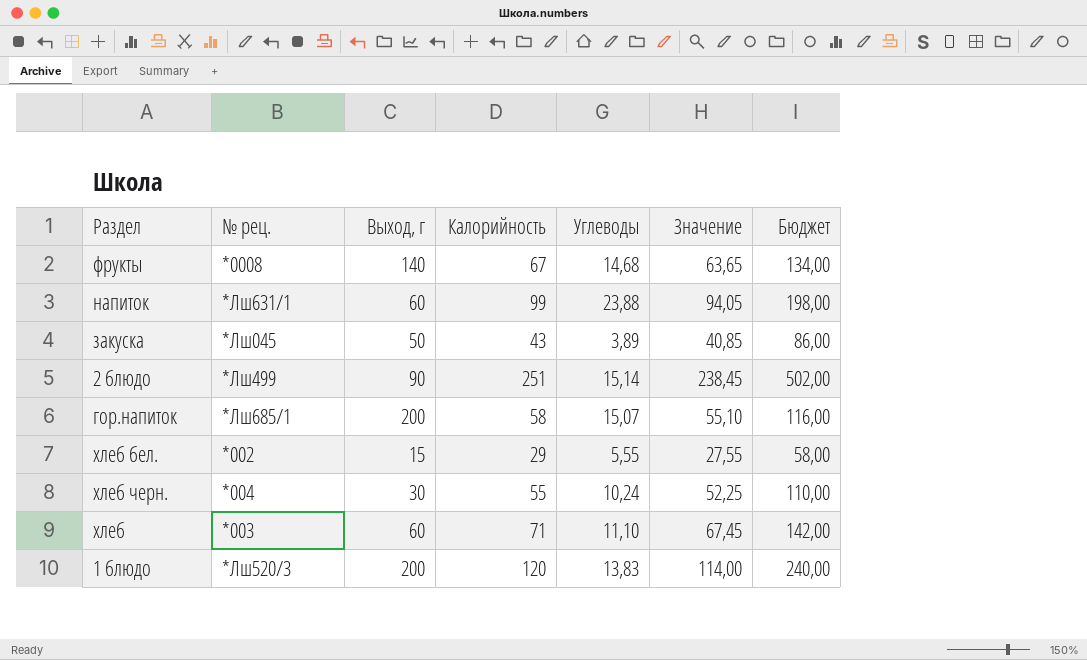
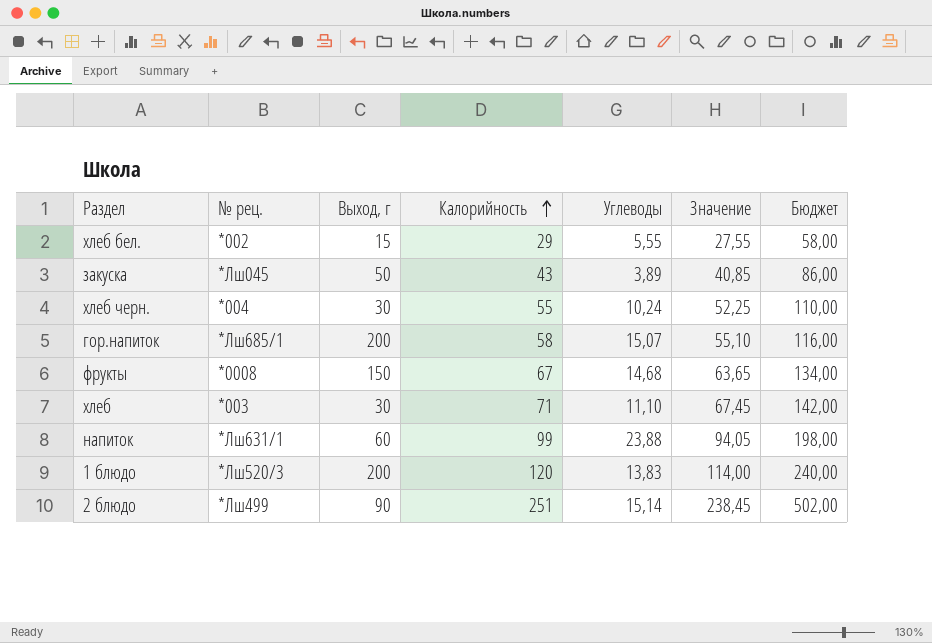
row order: none -> Калорийность ascending
фрукты | Выход, г: 140 -> 150
хлеб | Выход, г: 60 -> 30

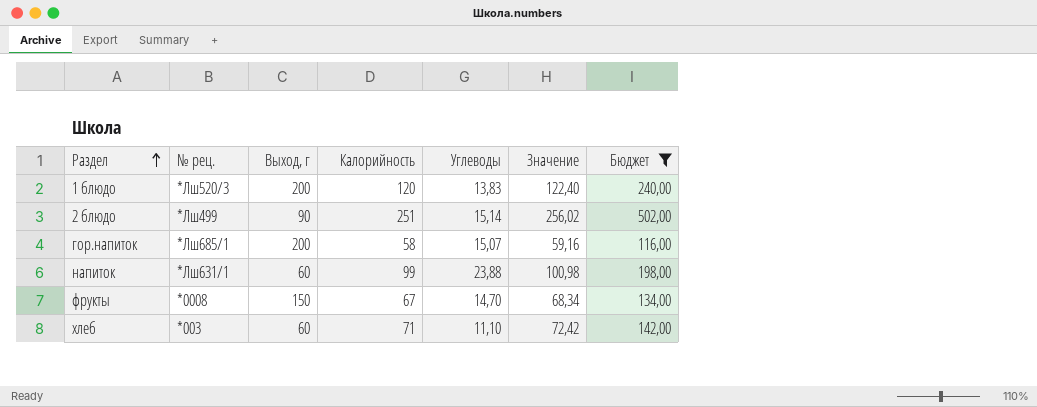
filter: none -> Бюджет >= 116,00
row order: Калорийность ascending -> Раздел ascending
column Значение | formula: [Калорийность] * 0,95 -> [Калорийность] * 1,02
фрукты | Углеводы: 14,68 -> 14,70
хлеб | Выход, г: 30 -> 60

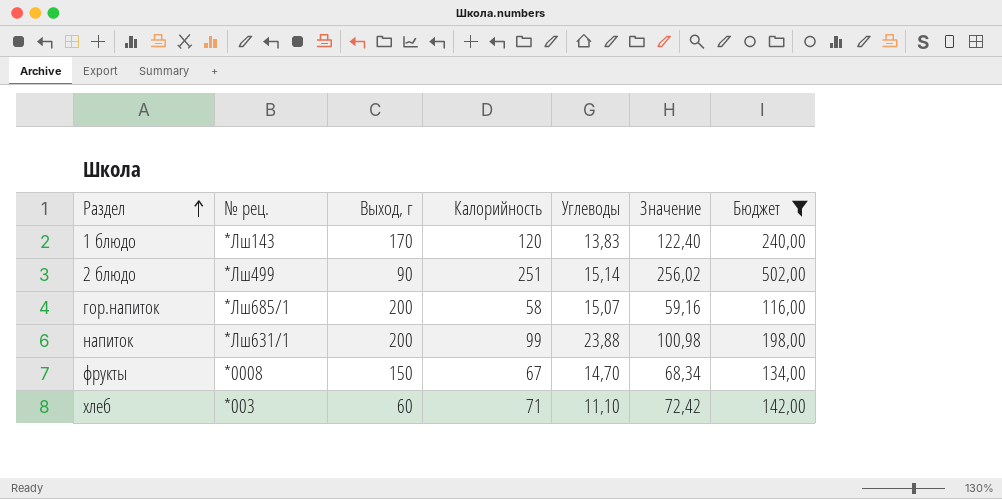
1 блюдо | № рец.: *Лш520/3 -> *Лш143
1 блюдо | Выход, г: 200 -> 170
напиток | Выход, г: 60 -> 200

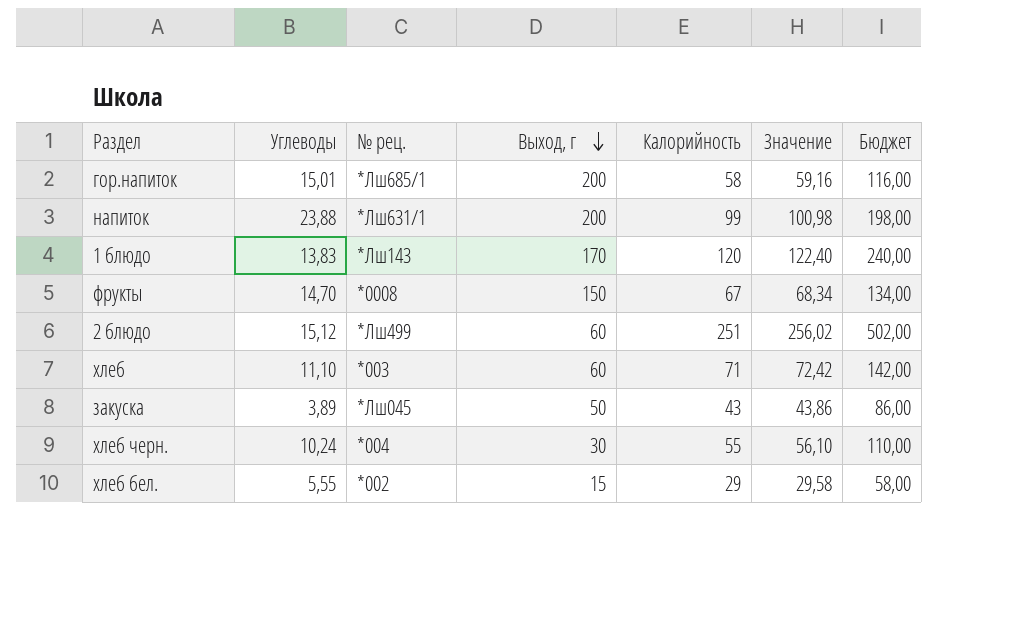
filter: Бюджет >= 116,00 -> none
row order: Раздел ascending -> Выход, г descending
column Углеводы | position: 5 -> 2
гор.напиток | Углеводы: 15,07 -> 15,01
2 блюдо | Углеводы: 15,14 -> 15,12
2 блюдо | Выход, г: 90 -> 60

